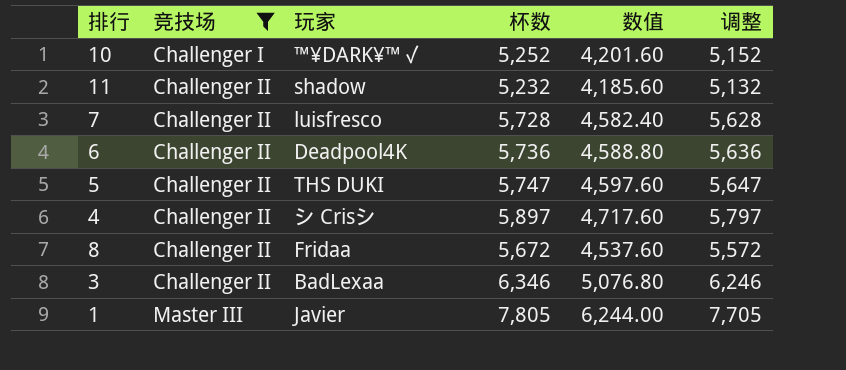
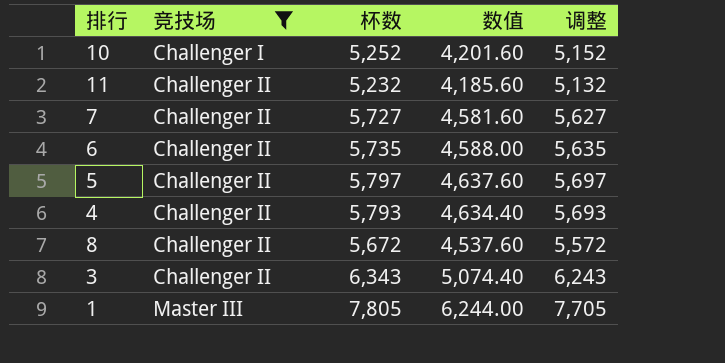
column 玩家 | position: 3 -> none
7 | 杯数: 5,728 -> 5,727
7 | 数值: 4,582.40 -> 4,581.60
7 | 调整: 5,628 -> 5,627
6 | 杯数: 5,736 -> 5,735
6 | 数值: 4,588.80 -> 4,588.00
6 | 调整: 5,636 -> 5,635
5 | 杯数: 5,747 -> 5,797
5 | 数值: 4,597.60 -> 4,637.60
5 | 调整: 5,647 -> 5,697
4 | 杯数: 5,897 -> 5,793
4 | 数值: 4,717.60 -> 4,634.40
4 | 调整: 5,797 -> 5,693
3 | 杯数: 6,346 -> 6,343
3 | 数值: 5,076.80 -> 5,074.40
3 | 调整: 6,246 -> 6,243

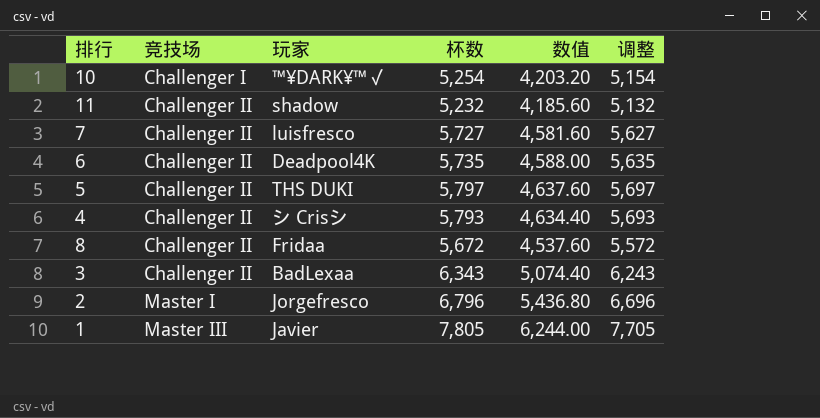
filter: 竞技场 != Master I -> none
column 玩家 | position: none -> 3
10 | 杯数: 5,252 -> 5,254
10 | 数值: 4,201.60 -> 4,203.20
10 | 调整: 5,152 -> 5,154

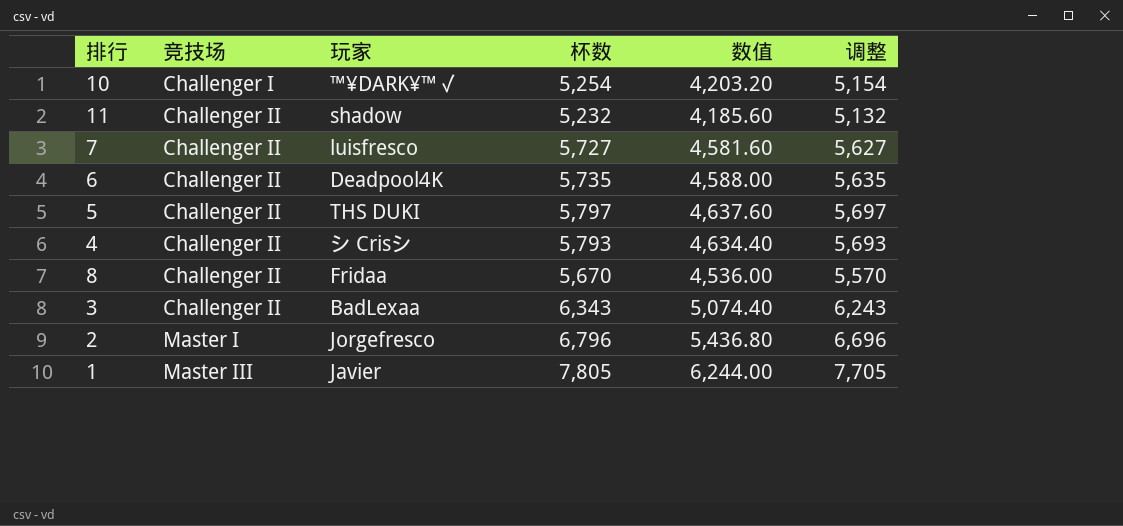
8 | 杯数: 5,672 -> 5,670
8 | 数值: 4,537.60 -> 4,536.00
8 | 调整: 5,572 -> 5,570

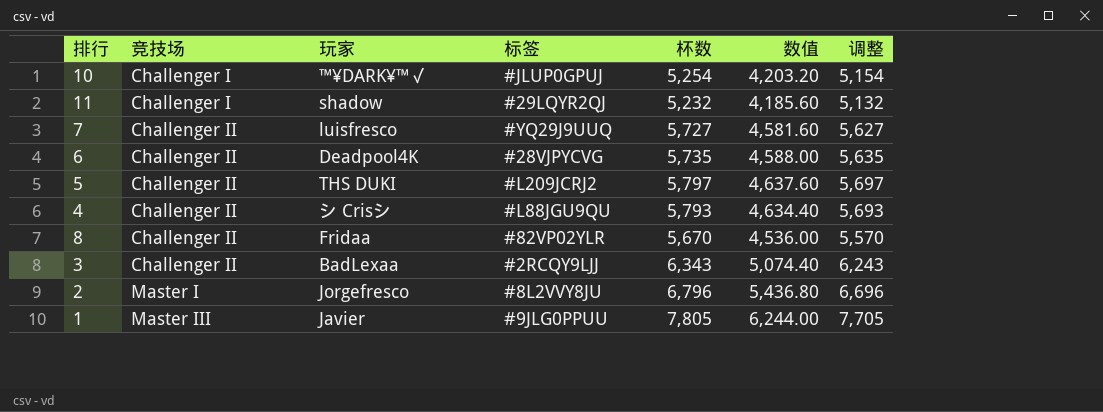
column 标签 | position: none -> 4
11 | 竞技场: Challenger II -> Challenger I

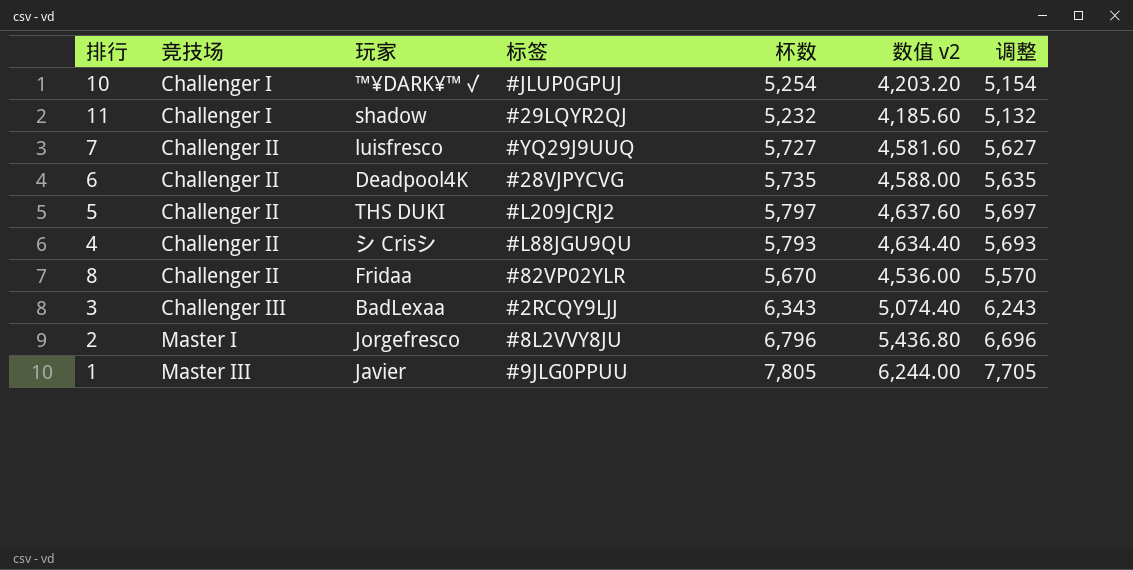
column name: 数值 -> 数值 v2
3 | 竞技场: Challenger II -> Challenger III

